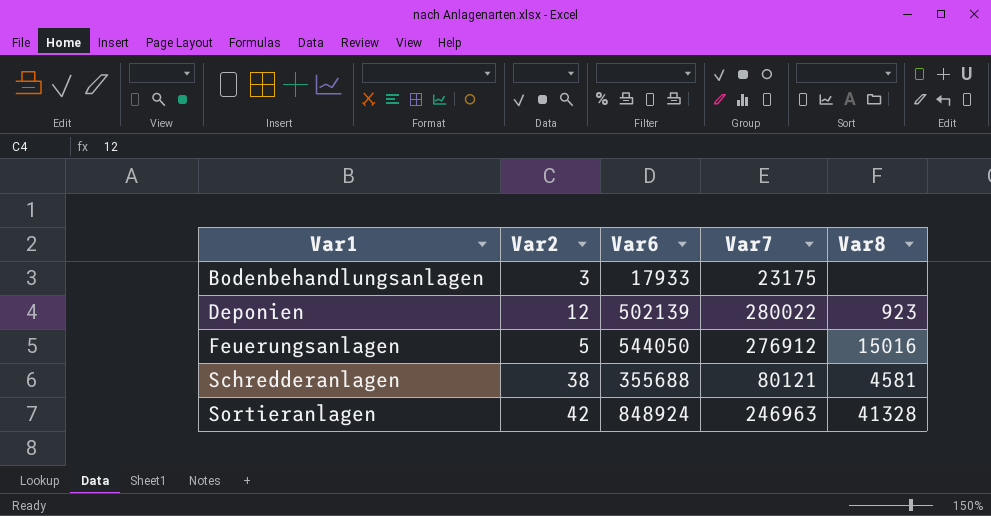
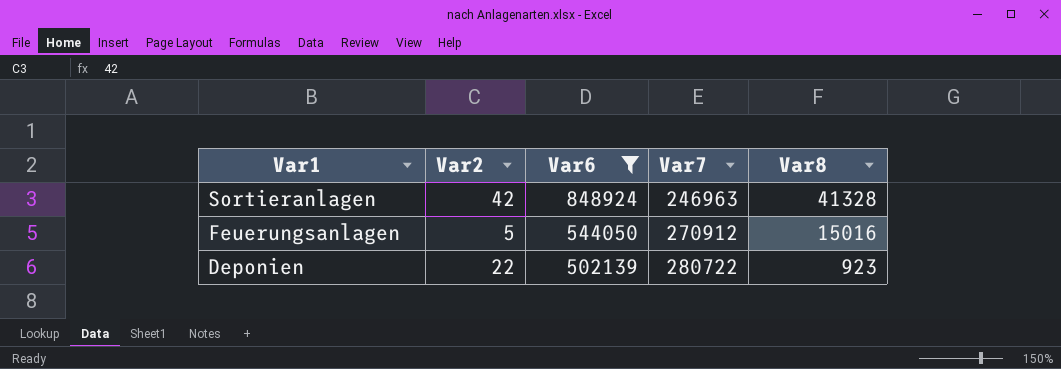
filter: none -> Var6 >= 502139
row order: Var1 ascending -> Var1 descending
Feuerungsanlagen | Var7: 276912 -> 270912
Deponien | Var2: 12 -> 22
Deponien | Var7: 280022 -> 280722

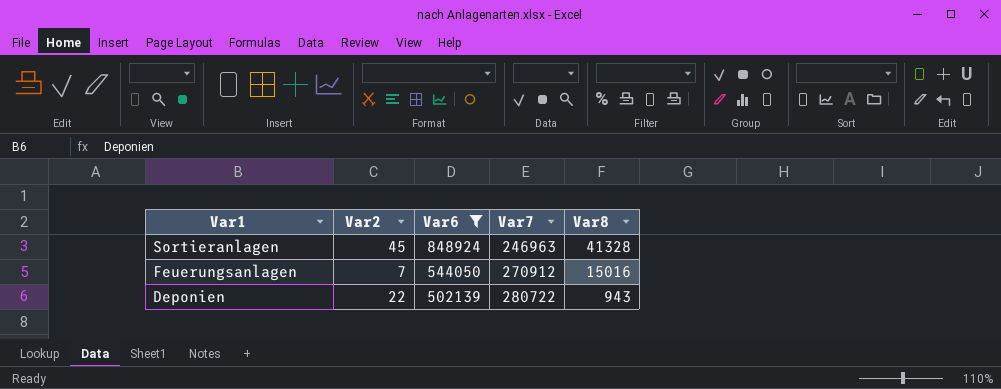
Sortieranlagen | Var2: 42 -> 45
Feuerungsanlagen | Var2: 5 -> 7
Deponien | Var8: 923 -> 943

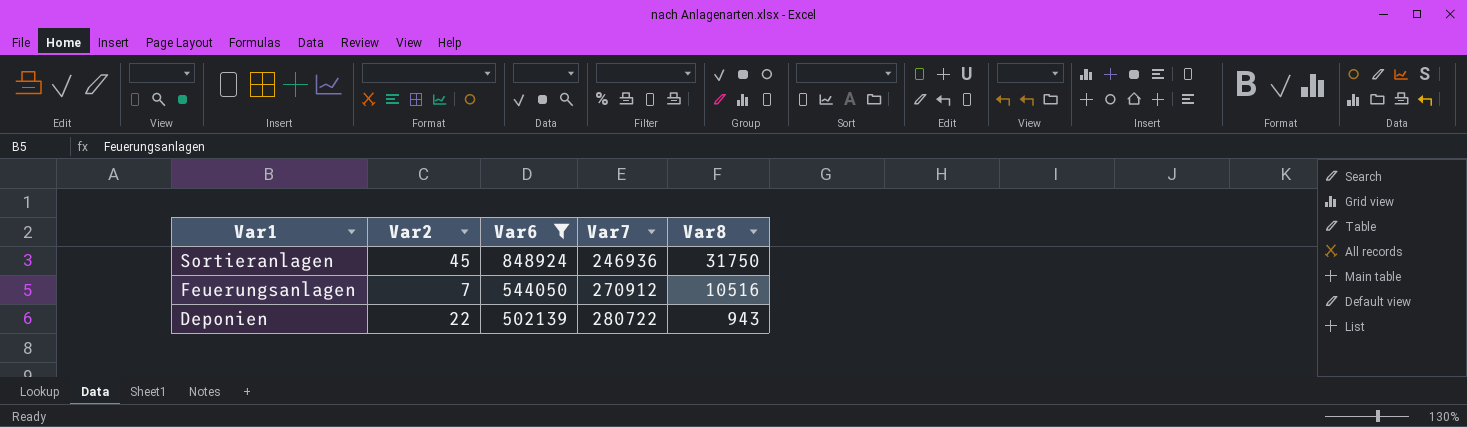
Sortieranlagen | Var7: 246963 -> 246936
Sortieranlagen | Var8: 41328 -> 31750
Feuerungsanlagen | Var8: 15016 -> 10516

